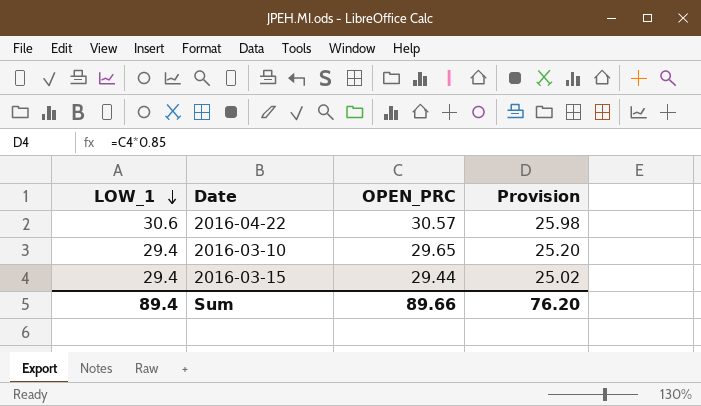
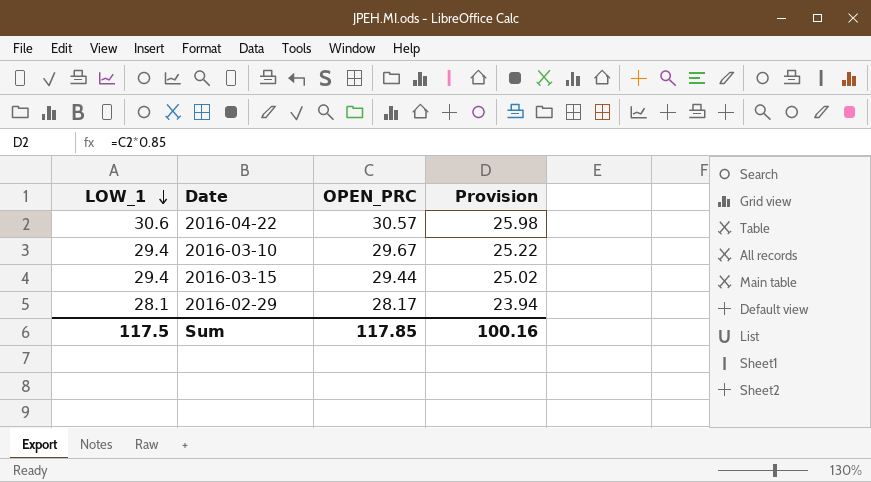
2016-03-10 | OPEN_PRC: 29.65 -> 29.67
2016-03-10 | Provision: 25.20 -> 25.22
row 2016-02-29: none -> 28.1 | 28.17 | 23.94
Sum | LOW_1: 89.4 -> 117.5
Sum | OPEN_PRC: 89.66 -> 117.85
Sum | Provision: 76.20 -> 100.16

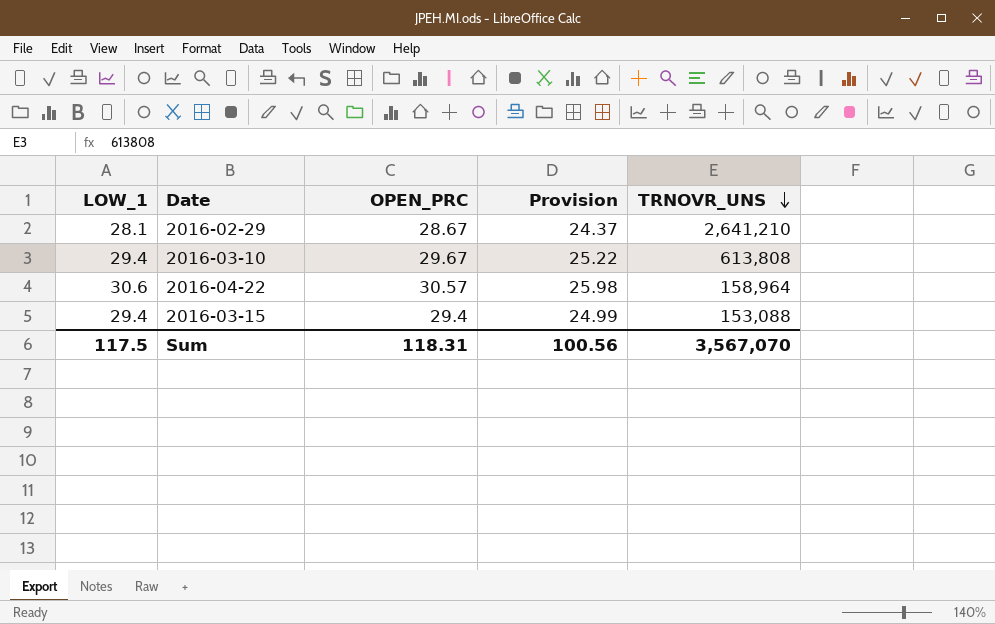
row order: LOW_1 descending -> TRNOVR_UNS descending
column TRNOVR_UNS | position: none -> 5
2016-02-29 | OPEN_PRC: 28.17 -> 28.67
2016-02-29 | Provision: 23.94 -> 24.37
2016-03-15 | OPEN_PRC: 29.44 -> 29.4
2016-03-15 | Provision: 25.02 -> 24.99
Sum | OPEN_PRC: 117.85 -> 118.31
Sum | Provision: 100.16 -> 100.56

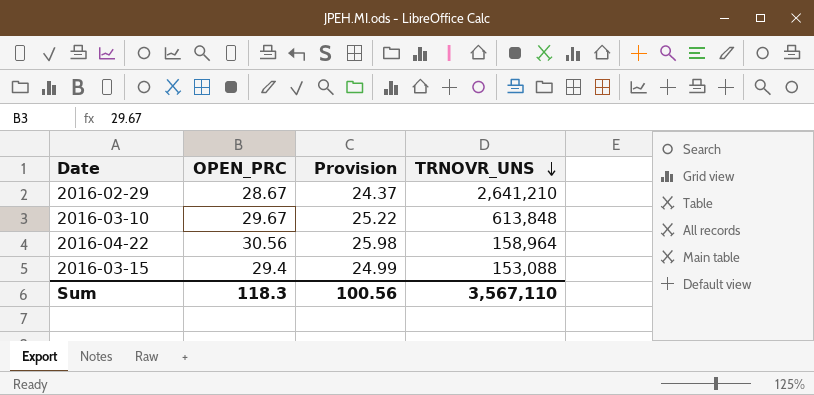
column LOW_1 | position: 1 -> none
2016-03-10 | TRNOVR_UNS: 613,808 -> 613,848
2016-04-22 | OPEN_PRC: 30.57 -> 30.56
Sum | OPEN_PRC: 118.31 -> 118.3
Sum | TRNOVR_UNS: 3,567,070 -> 3,567,110

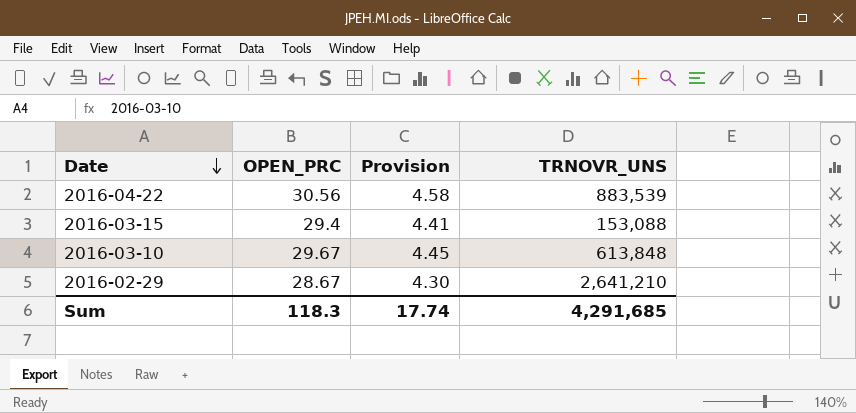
row order: TRNOVR_UNS descending -> Date descending
column Provision | formula: [OPEN_PRC] * 0.85 -> [OPEN_PRC] * 0.15
2016-04-22 | TRNOVR_UNS: 158,964 -> 883,539
Sum | Provision: 100.56 -> 17.74
Sum | TRNOVR_UNS: 3,567,110 -> 4,291,685

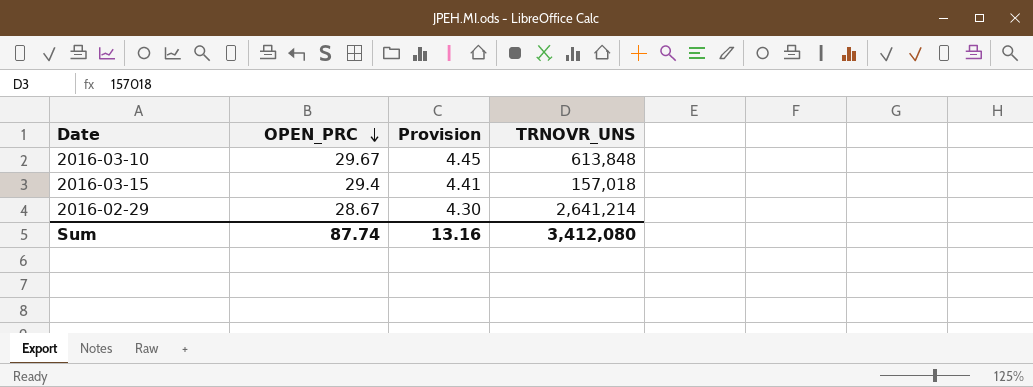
row order: Date descending -> OPEN_PRC descending
row 2016-04-22: 30.56 | 4.58 | 883,539 -> none
2016-03-15 | TRNOVR_UNS: 153,088 -> 157,018
2016-02-29 | TRNOVR_UNS: 2,641,210 -> 2,641,214
Sum | OPEN_PRC: 118.3 -> 87.74
Sum | Provision: 17.74 -> 13.16
Sum | TRNOVR_UNS: 4,291,685 -> 3,412,080

